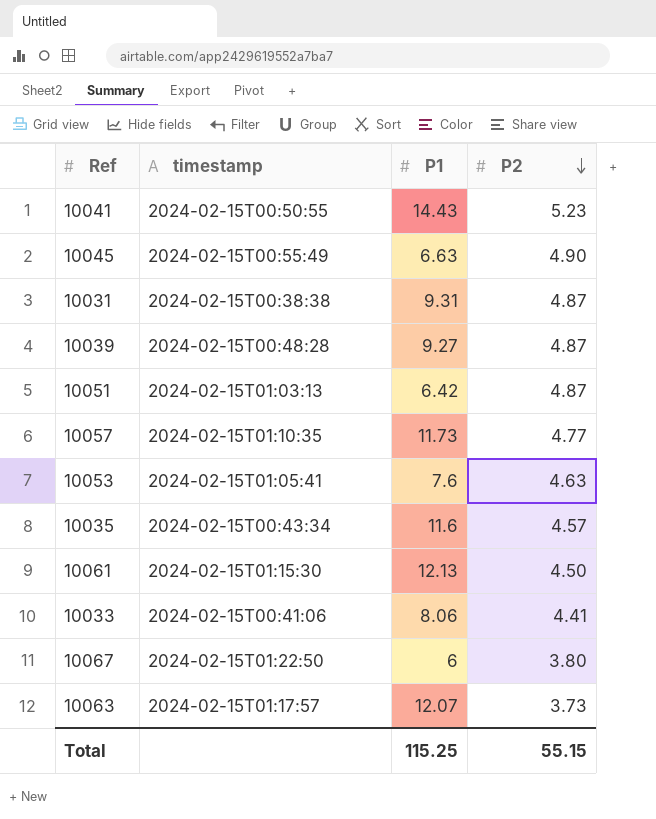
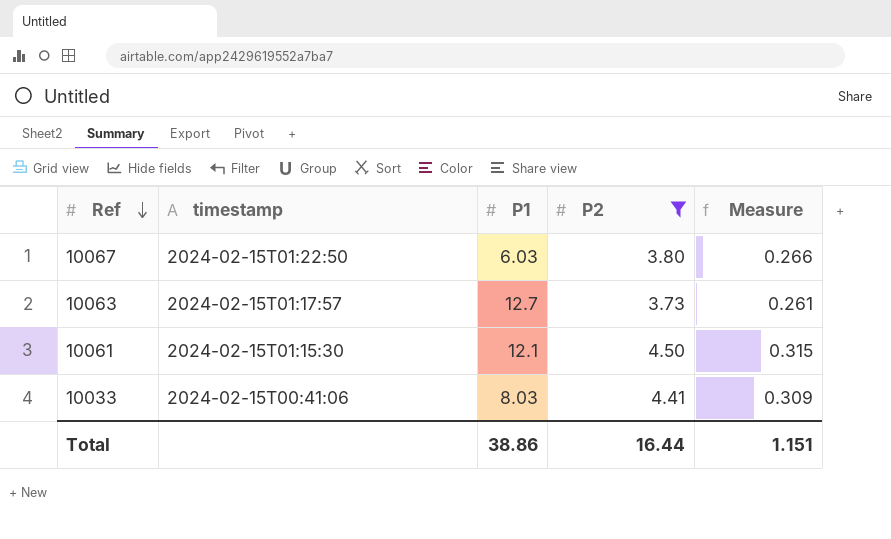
filter: none -> P2 <= 4.50
row order: P2 descending -> Ref descending
column Measure | formula: none -> [P2] * 0.07
10067 | P1: 6 -> 6.03
10063 | P1: 12.07 -> 12.7
10061 | P1: 12.13 -> 12.1
10033 | P1: 8.06 -> 8.03
Total | P1: 115.25 -> 38.86
Total | P2: 55.15 -> 16.44

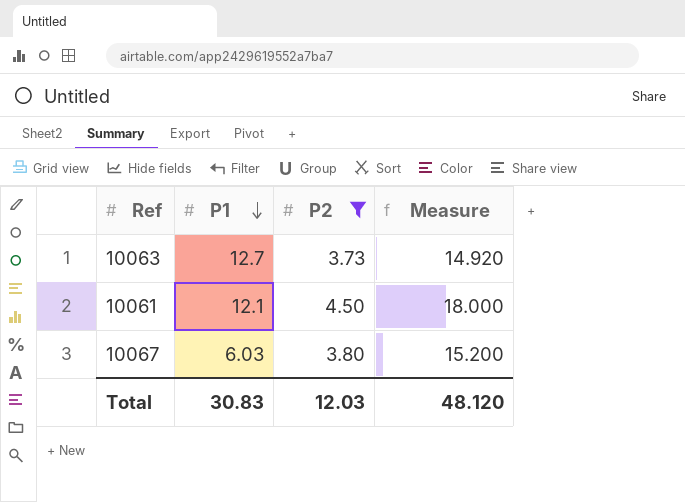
row order: Ref descending -> P1 descending
column timestamp | position: 2 -> none
column Measure | formula: [P2] * 0.07 -> [P2] * 4
row 10033: 2024-02-15T00:41:06 | 8.03 | 4.41 | 0.309 -> none
Total | P1: 38.86 -> 30.83
Total | P2: 16.44 -> 12.03
Total | Measure: 1.151 -> 48.120

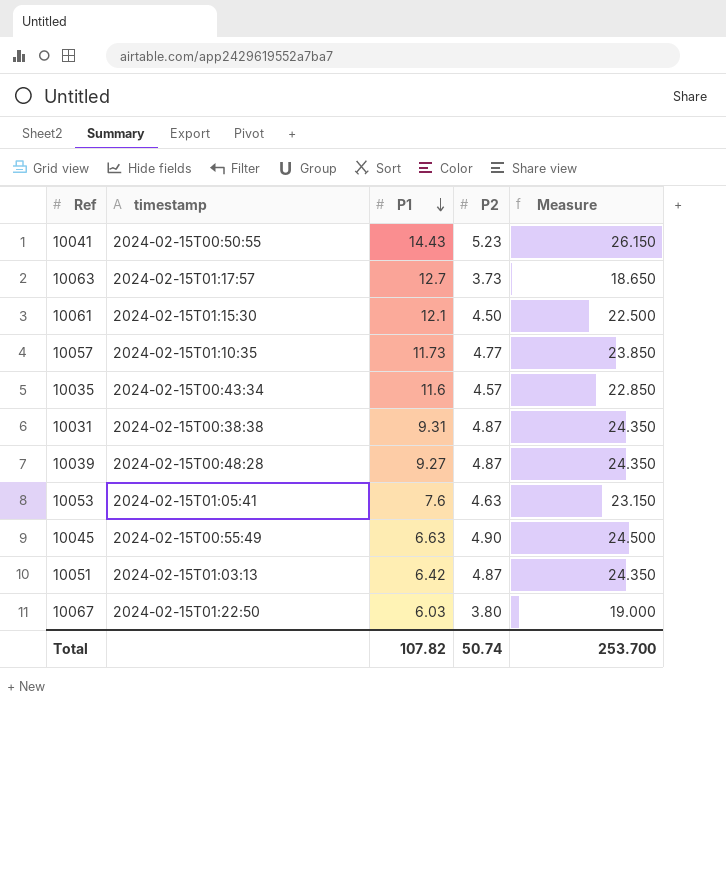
filter: P2 <= 4.50 -> none
column timestamp | position: none -> 2
column Measure | formula: [P2] * 4 -> [P2] * 5
Total | P1: 30.83 -> 107.82
Total | P2: 12.03 -> 50.74
Total | Measure: 48.120 -> 253.700

